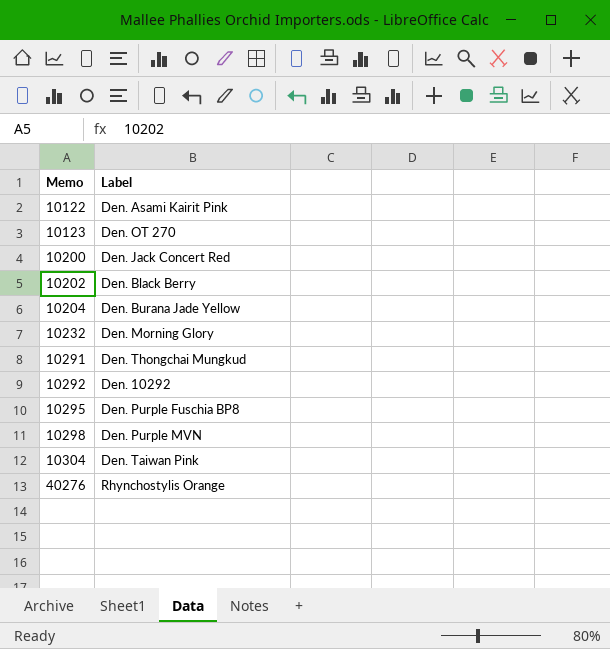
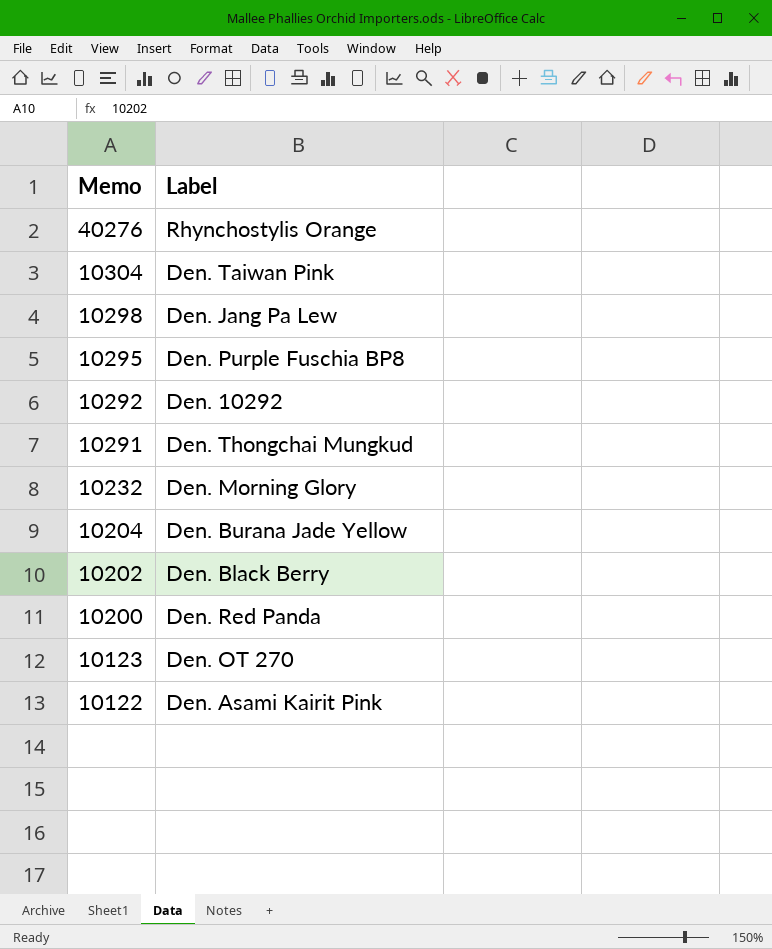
row order: Memo ascending -> Memo descending
10298 | Label: Den. Purple MVN -> Den. Jang Pa Lew
10200 | Label: Den. Jack Concert Red -> Den. Red Panda

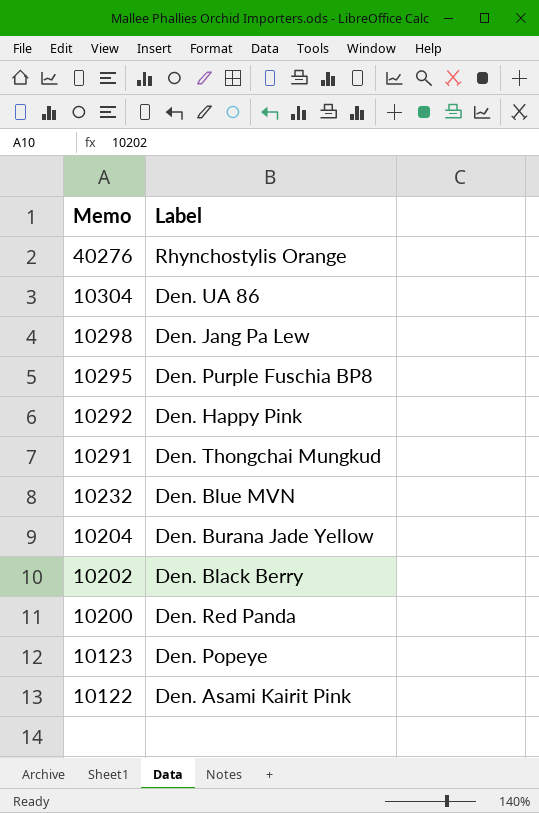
10304 | Label: Den. Taiwan Pink -> Den. UA 86
10292 | Label: Den. 10292 -> Den. Happy Pink
10232 | Label: Den. Morning Glory -> Den. Blue MVN
10123 | Label: Den. OT 270 -> Den. Popeye

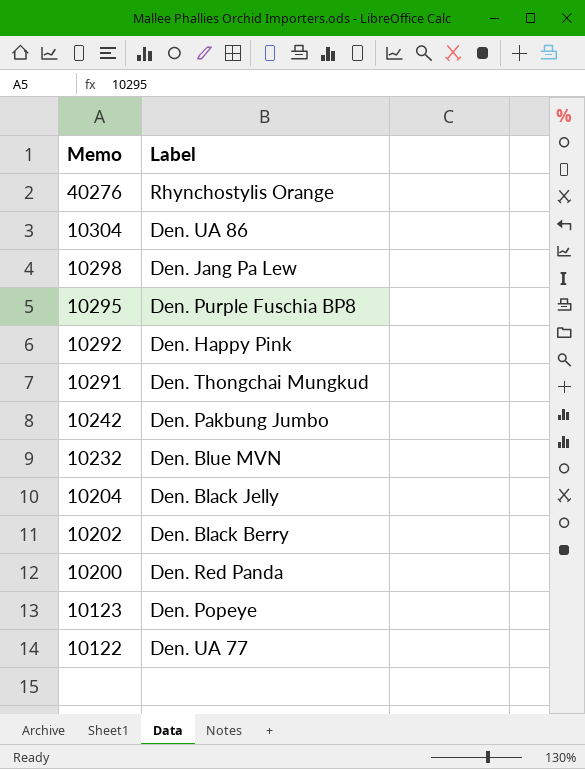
row 10242: none -> Den. Pakbung Jumbo
10204 | Label: Den. Burana Jade Yellow -> Den. Black Jelly
10122 | Label: Den. Asami Kairit Pink -> Den. UA 77

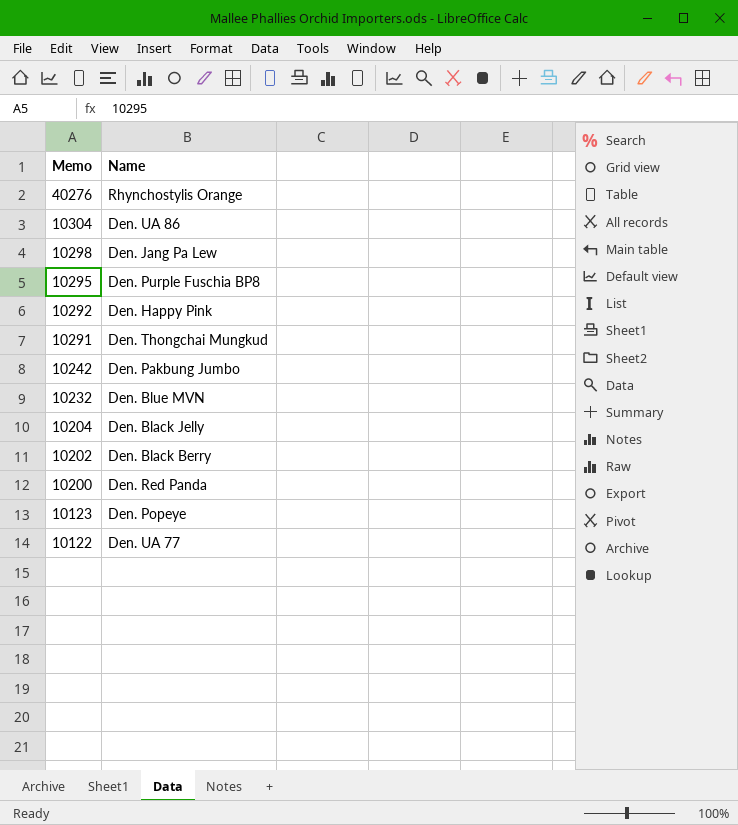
column name: Label -> Name

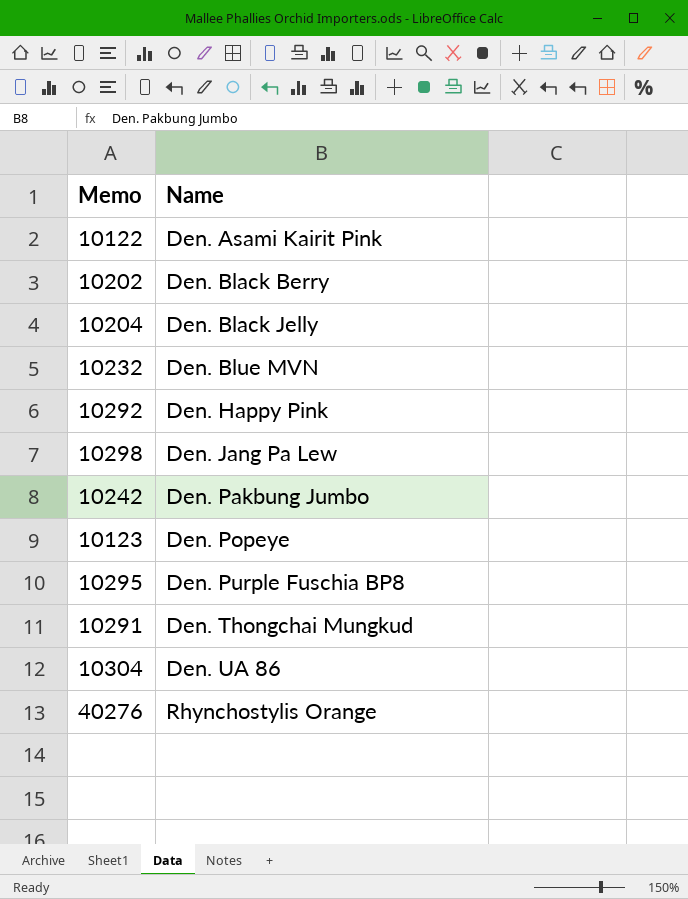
row order: Memo descending -> Name ascending
row 10200: Den. Red Panda -> none
10122 | Name: Den. UA 77 -> Den. Asami Kairit Pink

